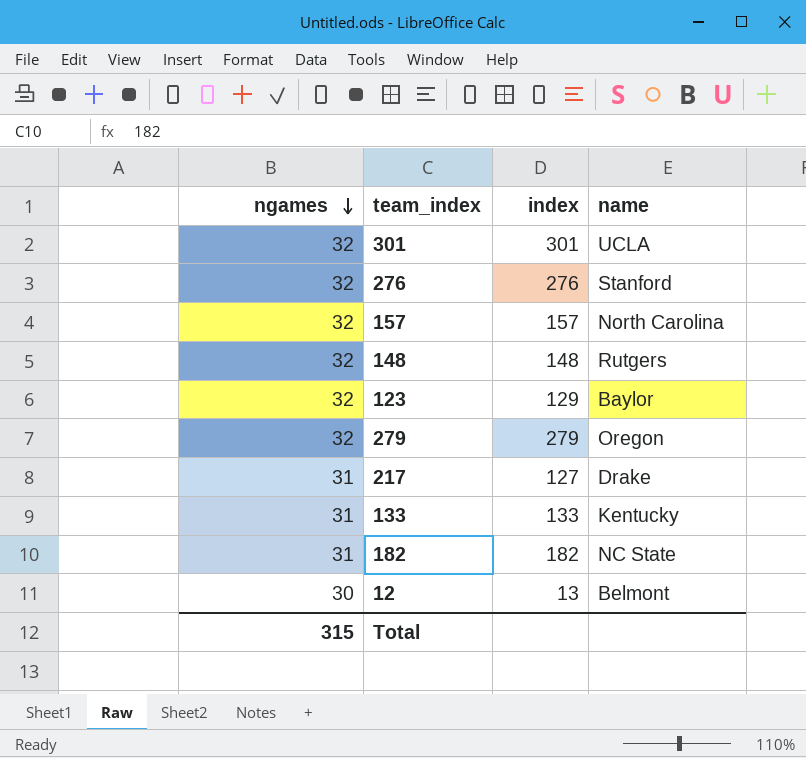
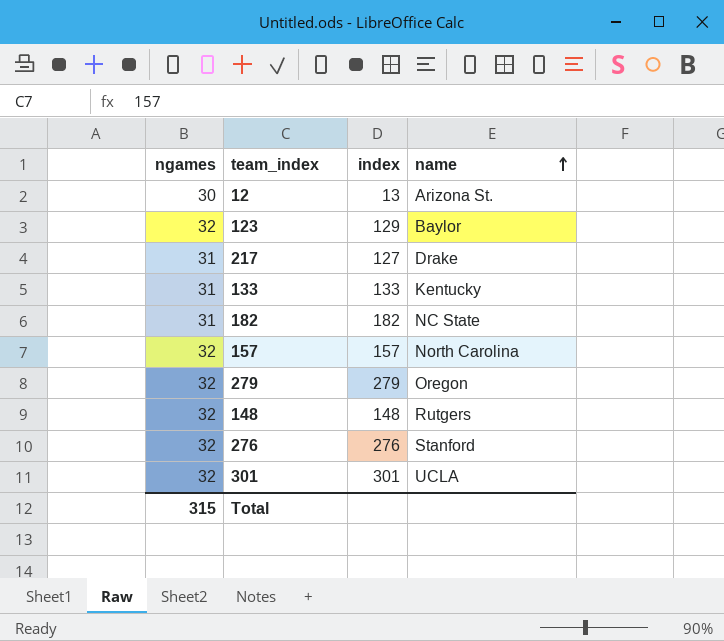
row order: ngames descending -> name ascending
12 | name: Belmont -> Arizona St.

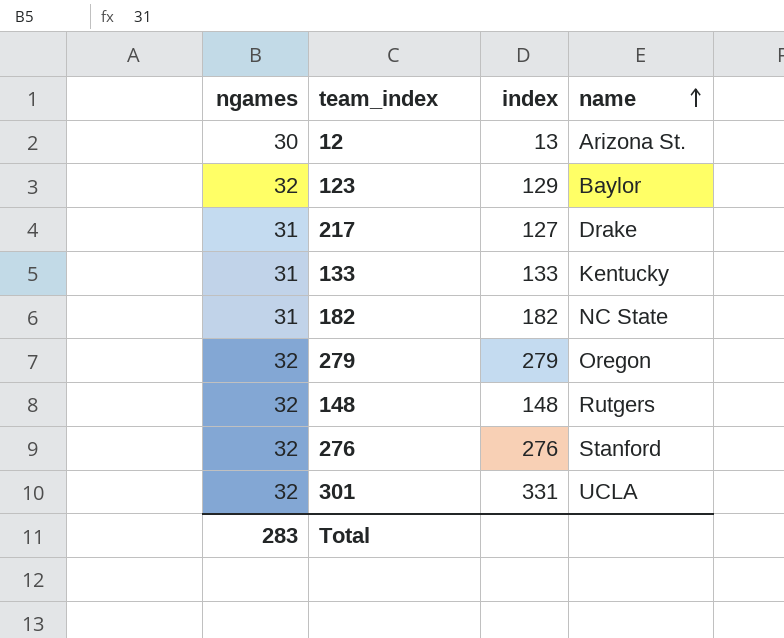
row 157: 32 | 157 | North Carolina -> none
301 | index: 301 -> 331
Total | ngames: 315 -> 283

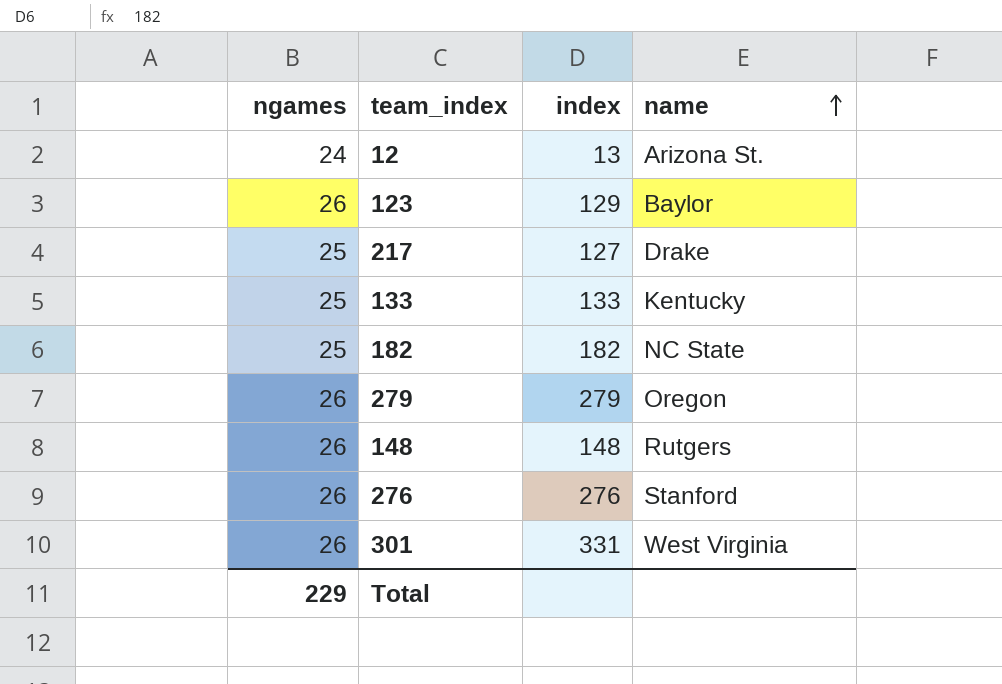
12 | ngames: 30 -> 24
123 | ngames: 32 -> 26
217 | ngames: 31 -> 25
133 | ngames: 31 -> 25
182 | ngames: 31 -> 25
279 | ngames: 32 -> 26
148 | ngames: 32 -> 26
276 | ngames: 32 -> 26
301 | ngames: 32 -> 26
301 | name: UCLA -> West Virginia
Total | ngames: 283 -> 229

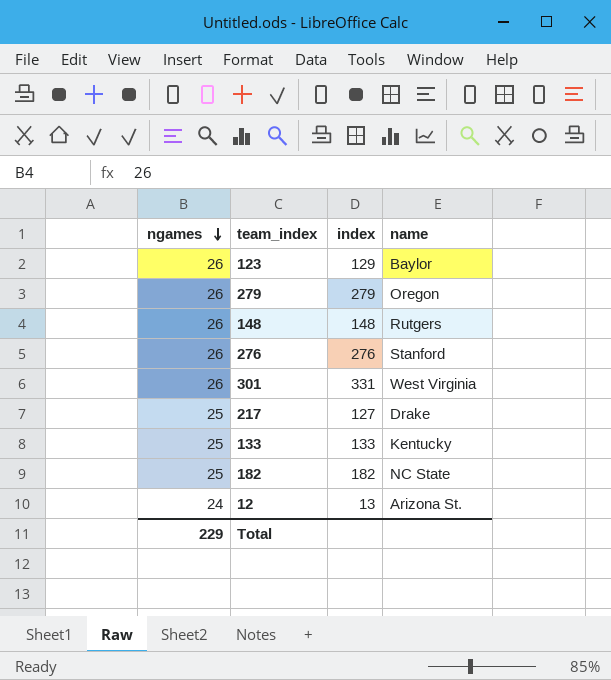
row order: name ascending -> ngames descending

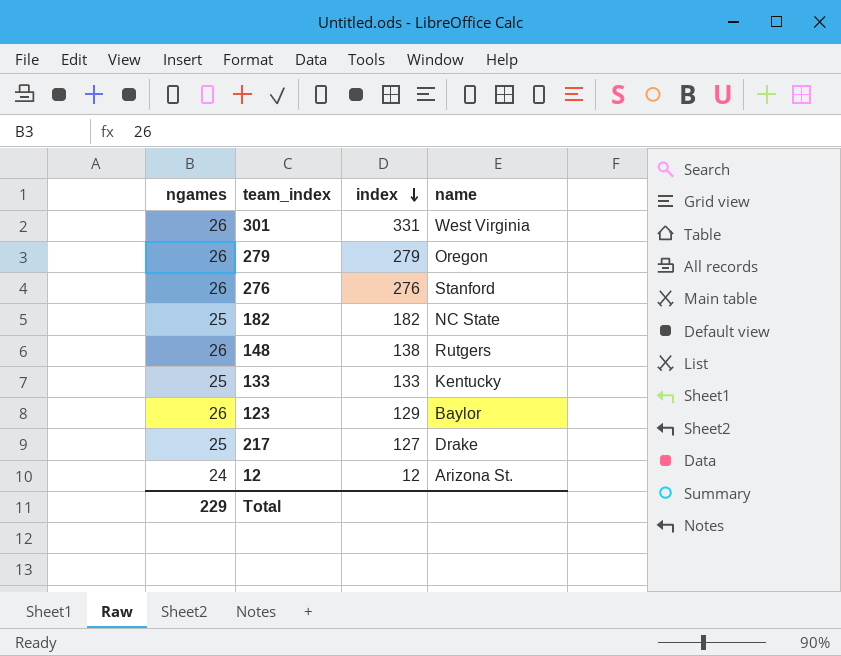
row order: ngames descending -> index descending
148 | index: 148 -> 138
12 | index: 13 -> 12

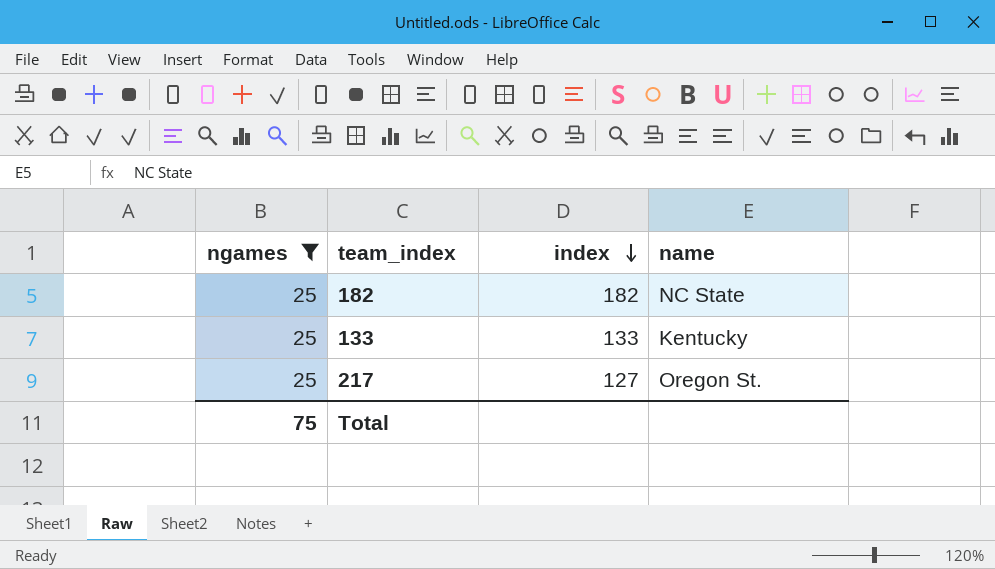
filter: none -> ngames = 25
217 | name: Drake -> Oregon St.
Total | ngames: 229 -> 75

